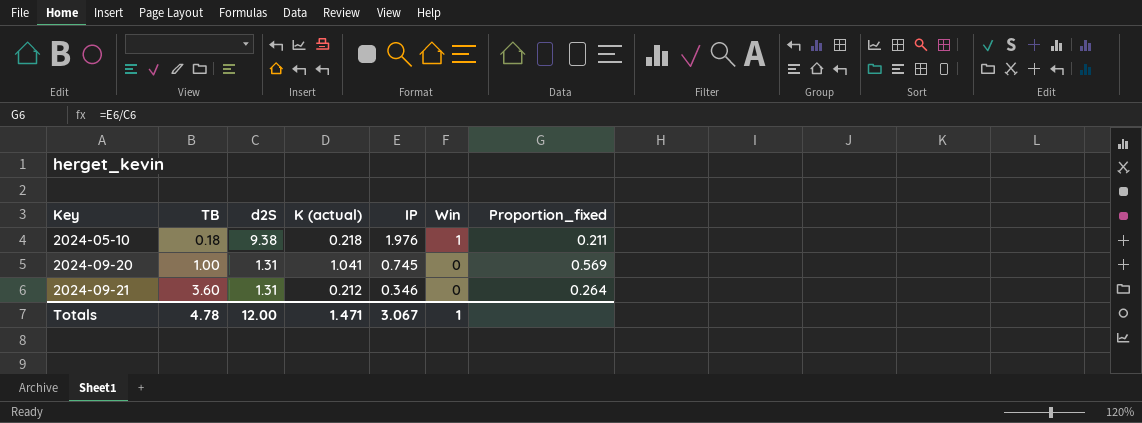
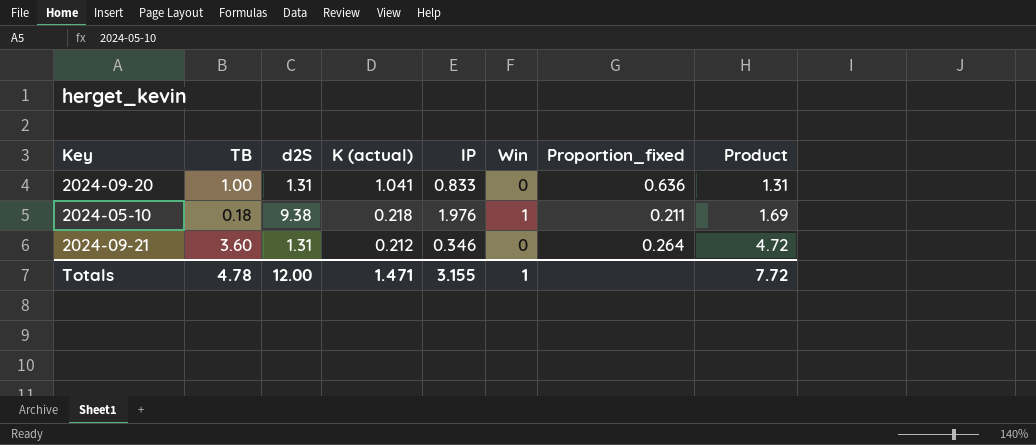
row order: Key ascending -> K (actual) descending
column Product | formula: none -> [TB] * [d2S]
2024-09-20 | IP: 0.745 -> 0.833
2024-09-20 | Proportion_fixed: 0.569 -> 0.636
Totals | IP: 3.067 -> 3.155

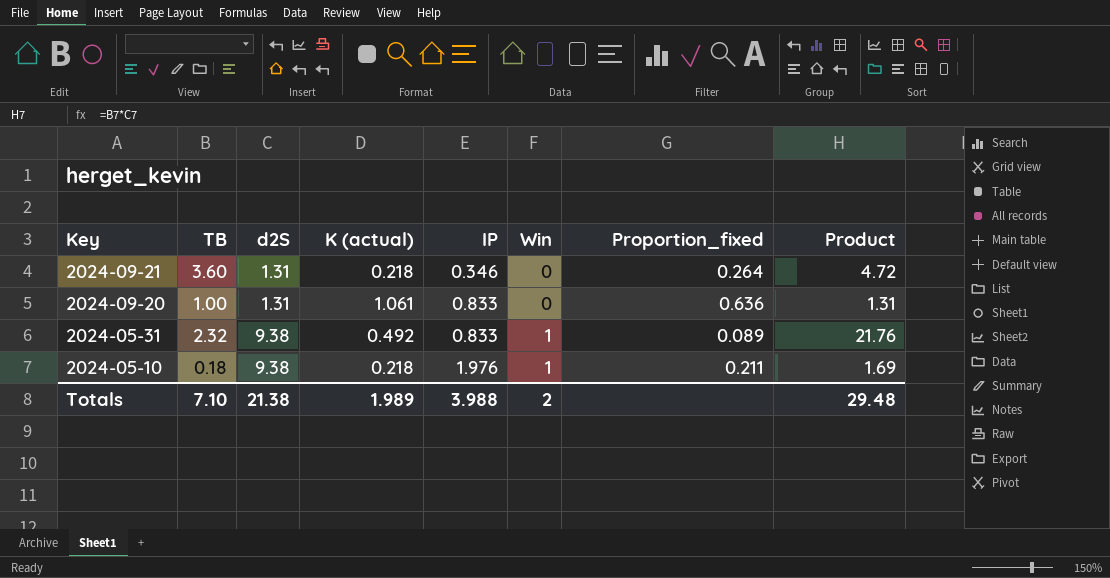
row order: K (actual) descending -> Key descending
2024-09-21 | K (actual): 0.212 -> 0.218
2024-09-20 | K (actual): 1.041 -> 1.061
row 2024-05-31: none -> 2.32 | 9.38 | 0.492 | 0.833 | 1 | 0.089 | 21.76
Totals | TB: 4.78 -> 7.10
Totals | d2S: 12.00 -> 21.38
Totals | K (actual): 1.471 -> 1.989
Totals | IP: 3.155 -> 3.988
Totals | Win: 1 -> 2
Totals | Product: 7.72 -> 29.48

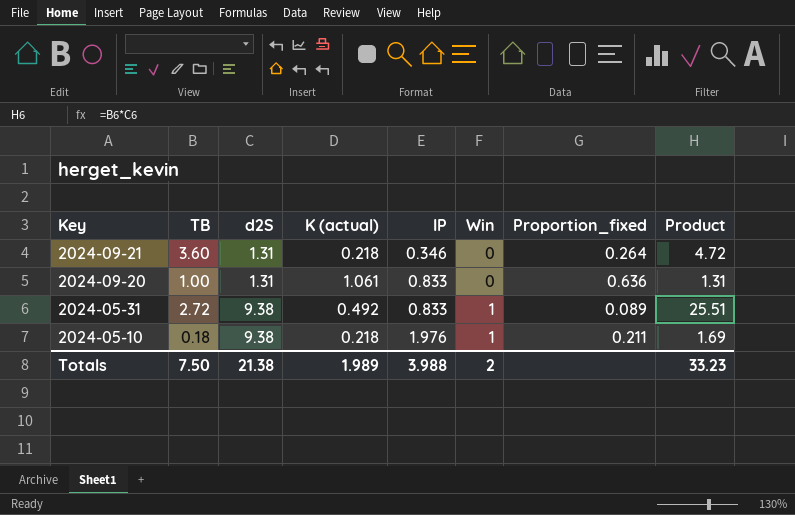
2024-05-31 | TB: 2.32 -> 2.72
2024-05-31 | Product: 21.76 -> 25.51
Totals | TB: 7.10 -> 7.50
Totals | Product: 29.48 -> 33.23

